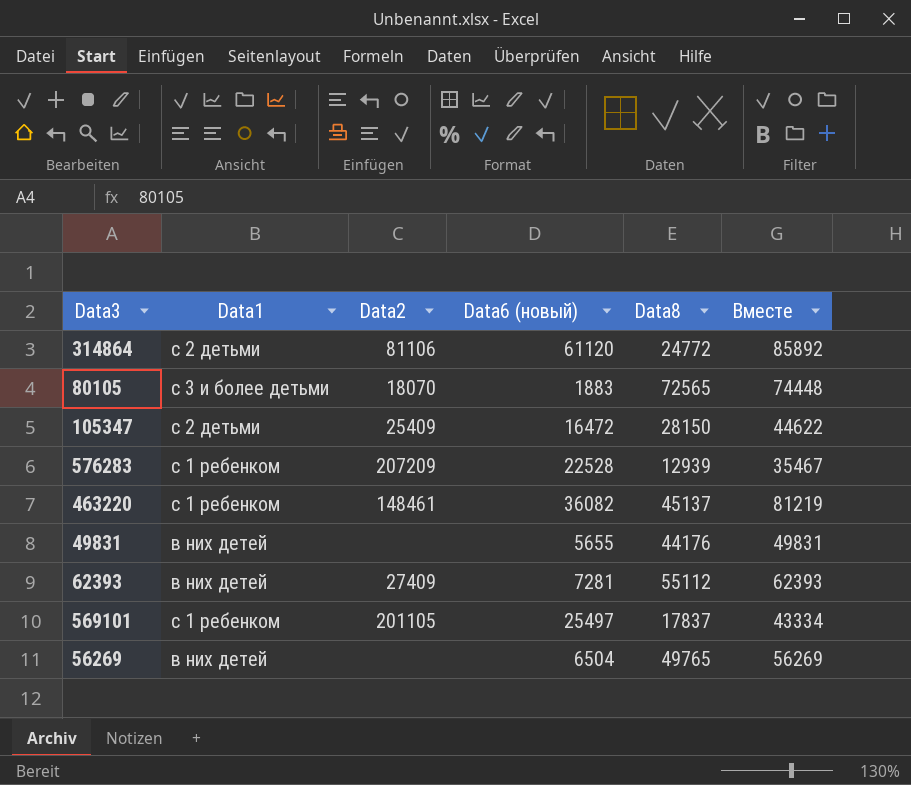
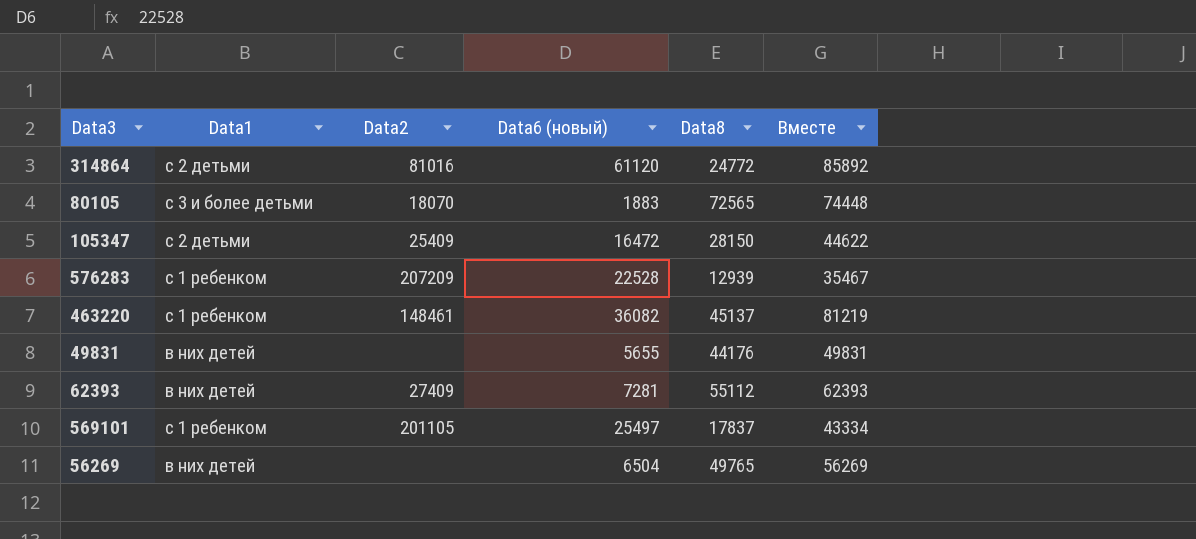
314864 | Data2: 81106 -> 81016

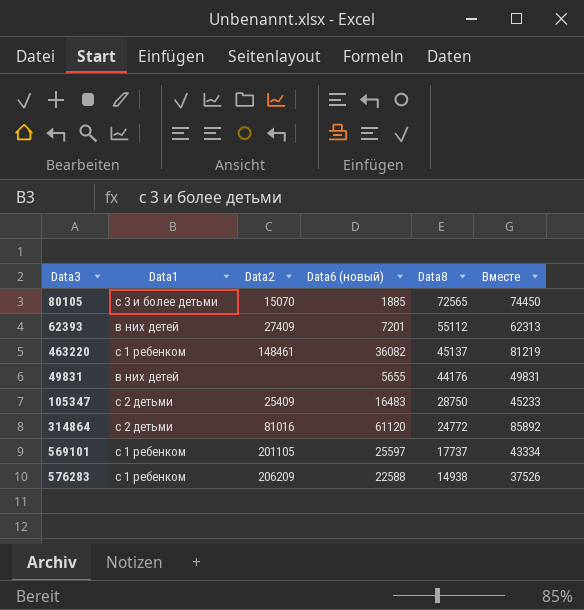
row order: none -> Data8 descending
row 56269: в них детей | none | 6504 | 49765 | 56269 -> none
80105 | Data2: 18070 -> 15070
80105 | Data6 (новый): 1883 -> 1885
80105 | Вместе: 74448 -> 74450
62393 | Data6 (новый): 7281 -> 7201
62393 | Вместе: 62393 -> 62313
105347 | Data6 (новый): 16472 -> 16483
105347 | Data8: 28150 -> 28750
105347 | Вместе: 44622 -> 45233
569101 | Data6 (новый): 25497 -> 25597
569101 | Data8: 17837 -> 17737
576283 | Data2: 207209 -> 206209
576283 | Data6 (новый): 22528 -> 22588
576283 | Data8: 12939 -> 14938
576283 | Вместе: 35467 -> 37526

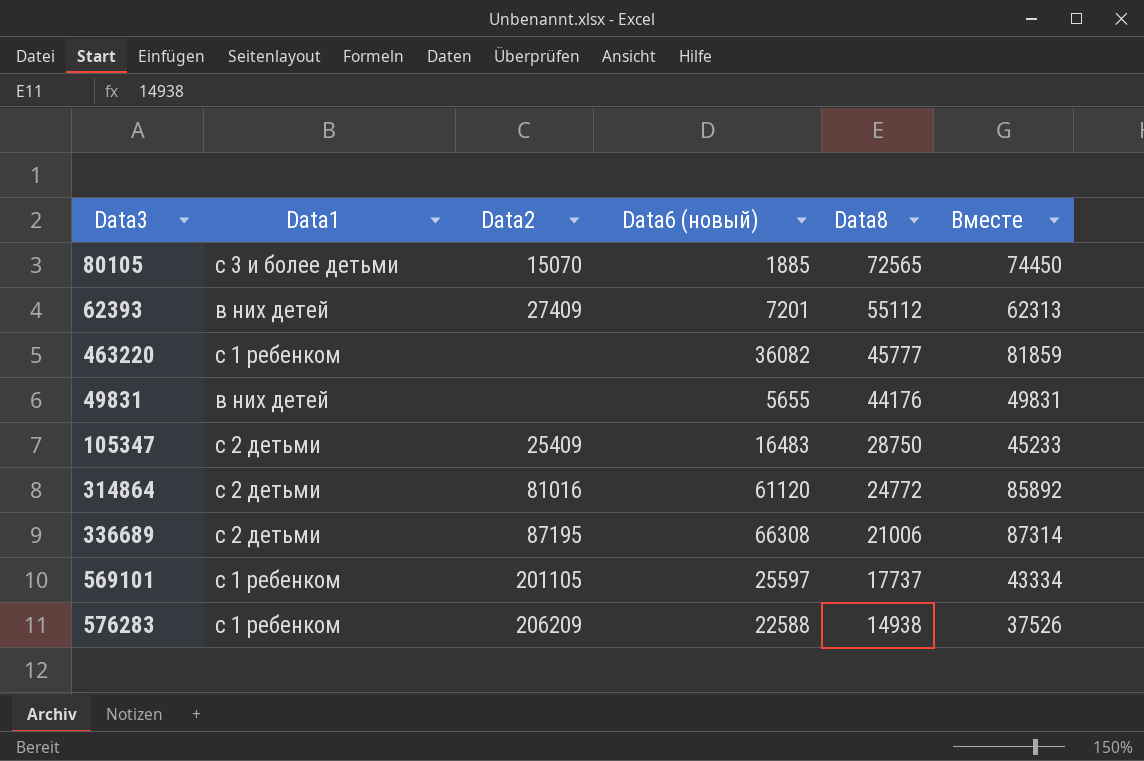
463220 | Data2: 148461 -> none
463220 | Data8: 45137 -> 45777
463220 | Вместе: 81219 -> 81859
row 336689: none -> с 2 детьми | 87195 | 66308 | 21006 | 87314

